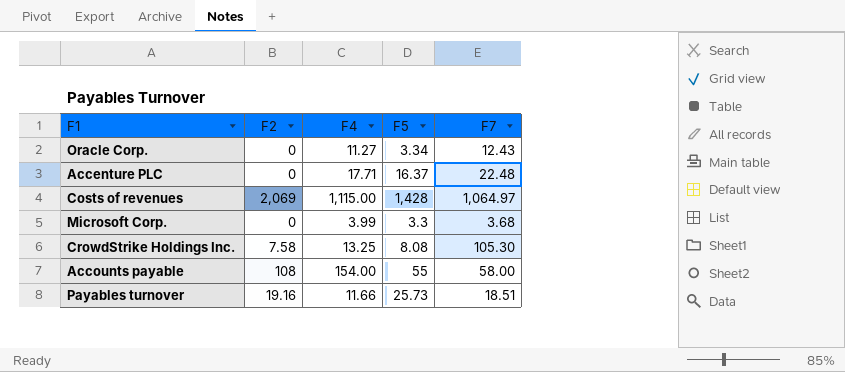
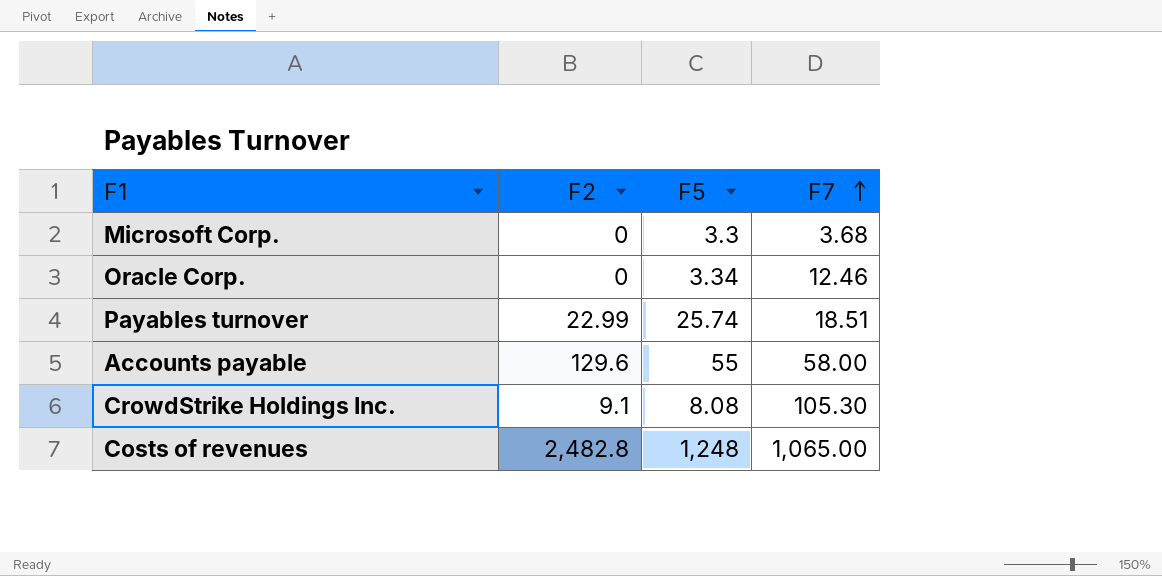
row order: none -> F7 ascending
column F4 | position: 3 -> none
row Accenture PLC: 0 | 17.71 | 16.37 | 22.48 -> none
Oracle Corp. | F7: 12.43 -> 12.46
Payables turnover | F2: 19.16 -> 22.99
Payables turnover | F5: 25.73 -> 25.74
Accounts payable | F2: 108 -> 129.6
CrowdStrike Holdings Inc. | F2: 7.58 -> 9.1
Costs of revenues | F2: 2,069 -> 2,482.8
Costs of revenues | F5: 1,428 -> 1,248
Costs of revenues | F7: 1,064.97 -> 1,065.00

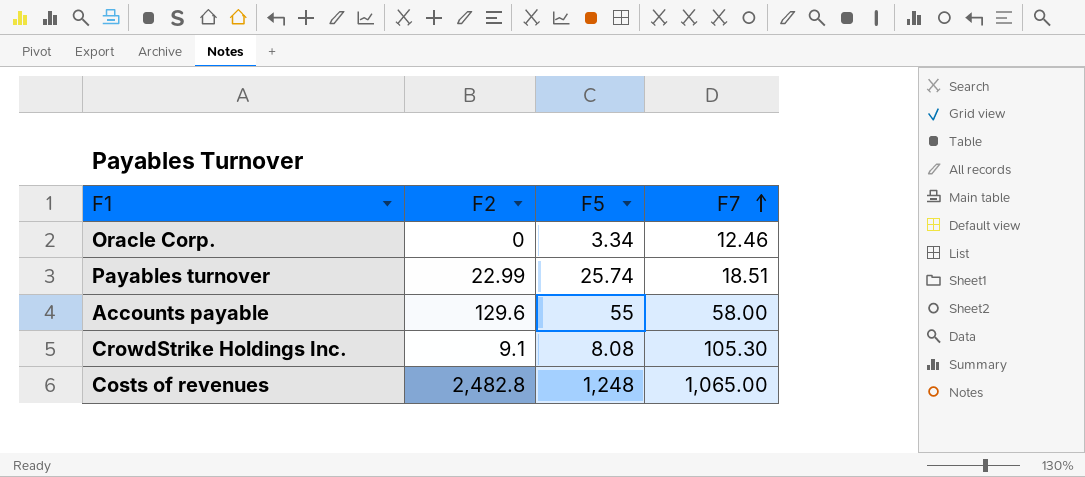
row Microsoft Corp.: 0 | 3.3 | 3.68 -> none

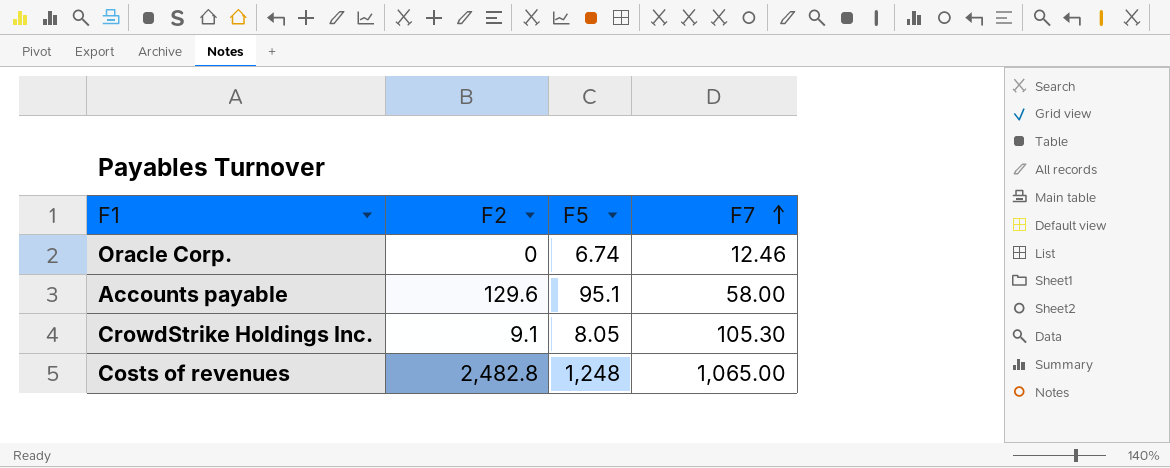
row Payables turnover: 22.99 | 25.74 | 18.51 -> none
Oracle Corp. | F5: 3.34 -> 6.74
Accounts payable | F5: 55 -> 95.1
CrowdStrike Holdings Inc. | F5: 8.08 -> 8.05

